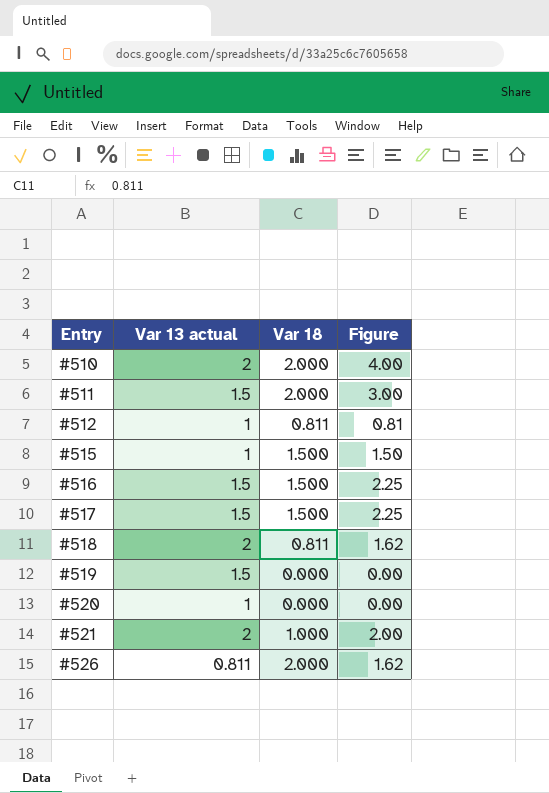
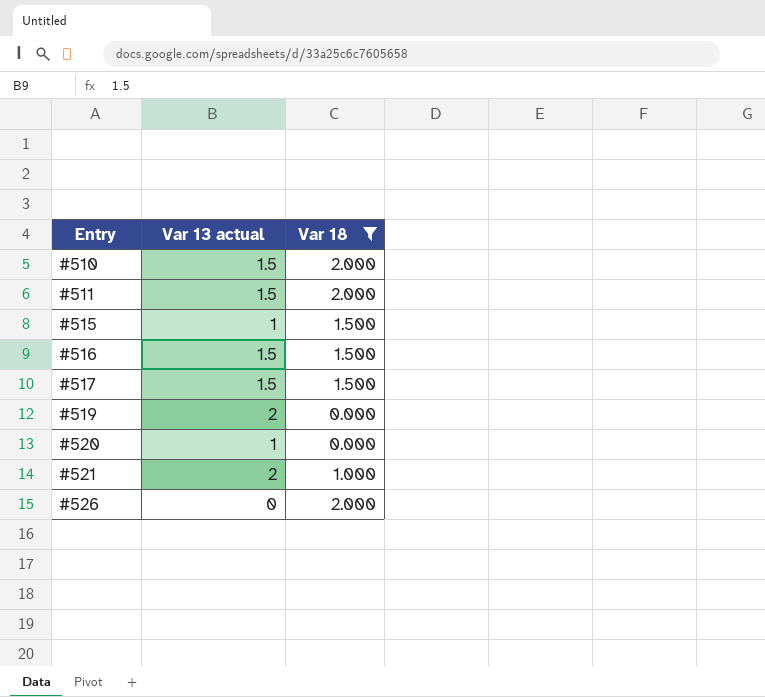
filter: none -> Var 18 != 0.811
column Figure | formula: [Var 13 actual] * [Var 18] -> none
#510 | Var 13 actual: 2 -> 1.5
#519 | Var 13 actual: 1.5 -> 2
#526 | Var 13 actual: 0.811 -> 0

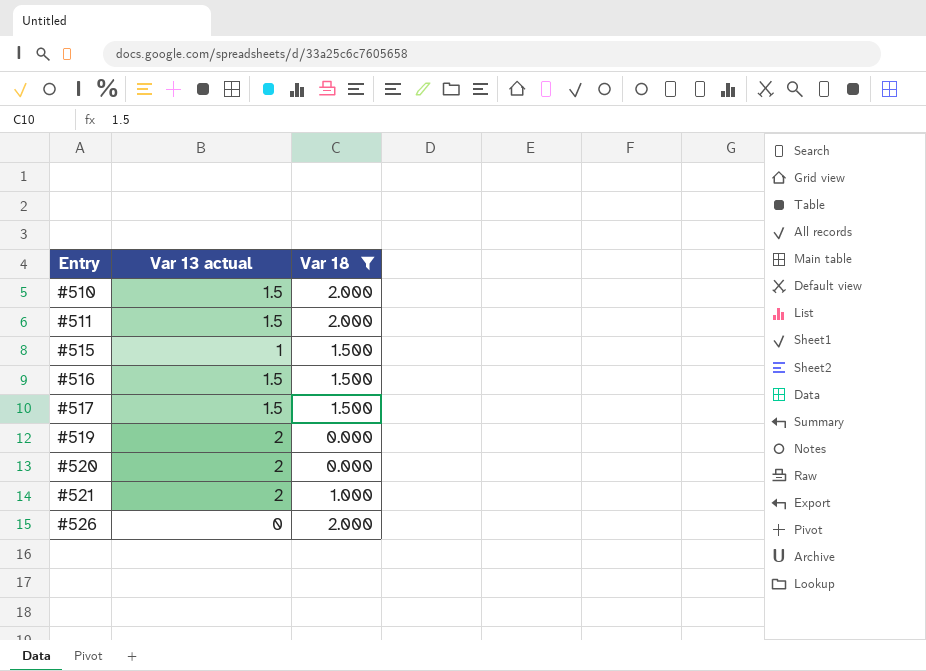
#520 | Var 13 actual: 1 -> 2

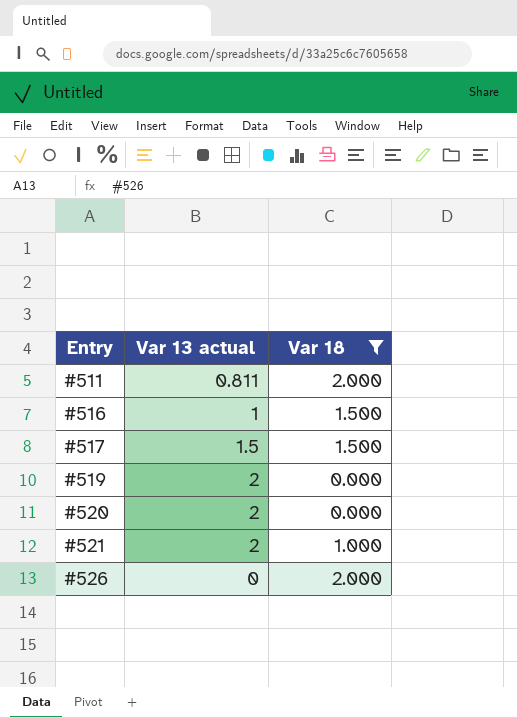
row #510: 1.5 | 2.000 -> none
row #515: 1 | 1.500 -> none
#511 | Var 13 actual: 1.5 -> 0.811
#516 | Var 13 actual: 1.5 -> 1

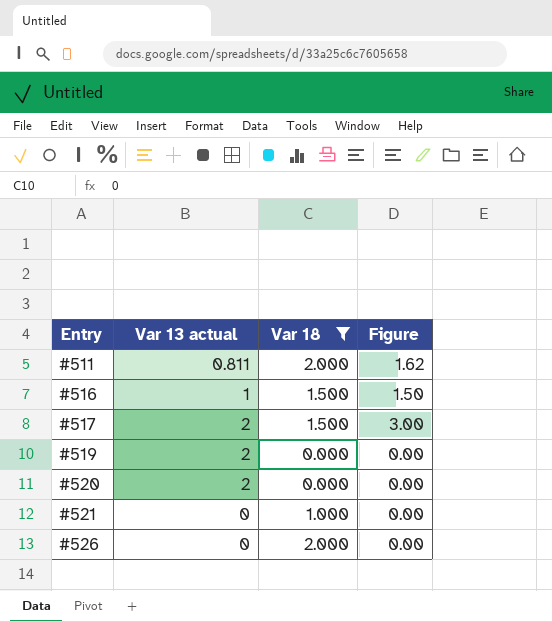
column Figure | formula: none -> [Var 13 actual] * [Var 18]
#517 | Var 13 actual: 1.5 -> 2
#521 | Var 13 actual: 2 -> 0

